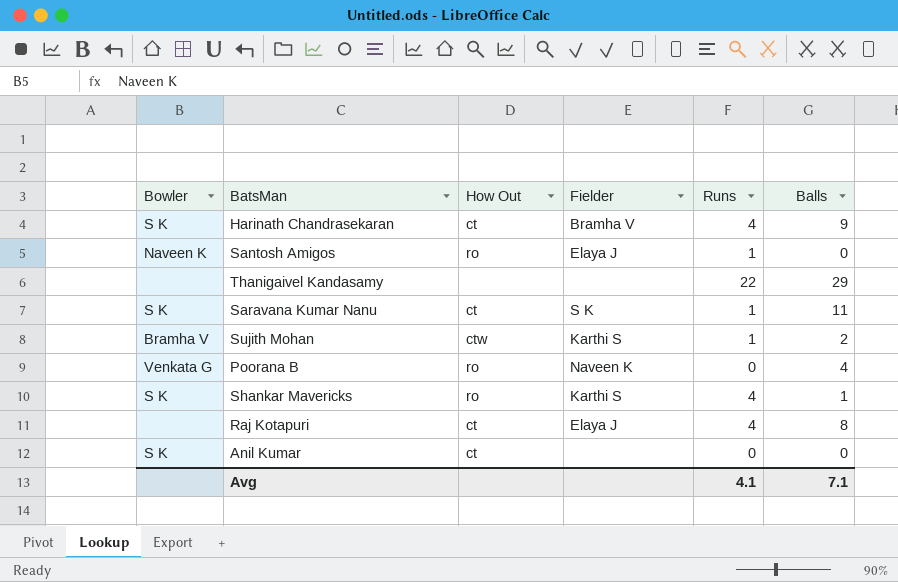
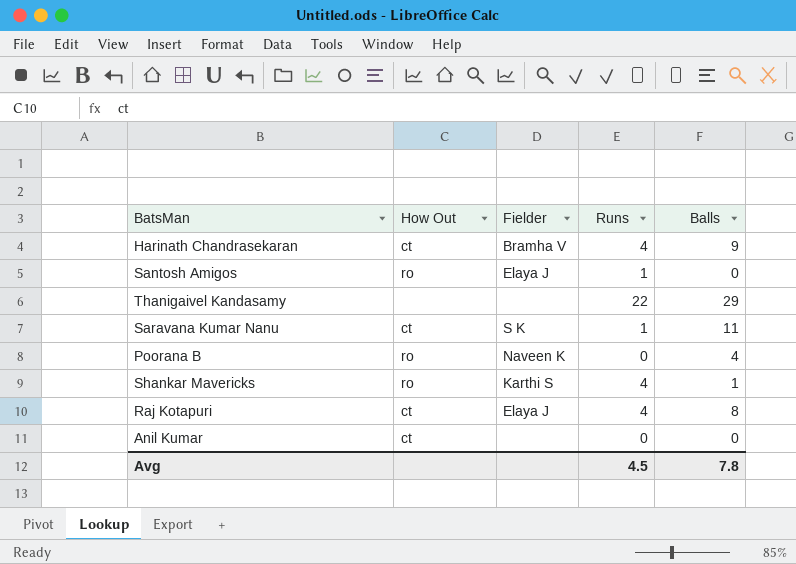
column Bowler | position: 1 -> none
row Sujith Mohan: Bramha V | ctw | Karthi S | 1 | 2 -> none
Avg | Runs: 4.1 -> 4.5
Avg | Balls: 7.1 -> 7.8

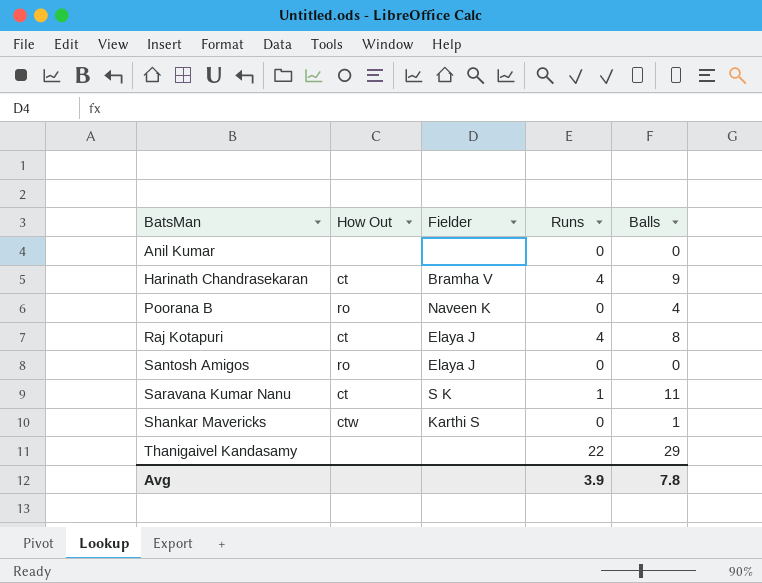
row order: none -> BatsMan ascending
Anil Kumar | How Out: ct -> none
Santosh Amigos | Runs: 1 -> 0
Shankar Mavericks | How Out: ro -> ctw
Shankar Mavericks | Runs: 4 -> 0
Avg | Runs: 4.5 -> 3.9

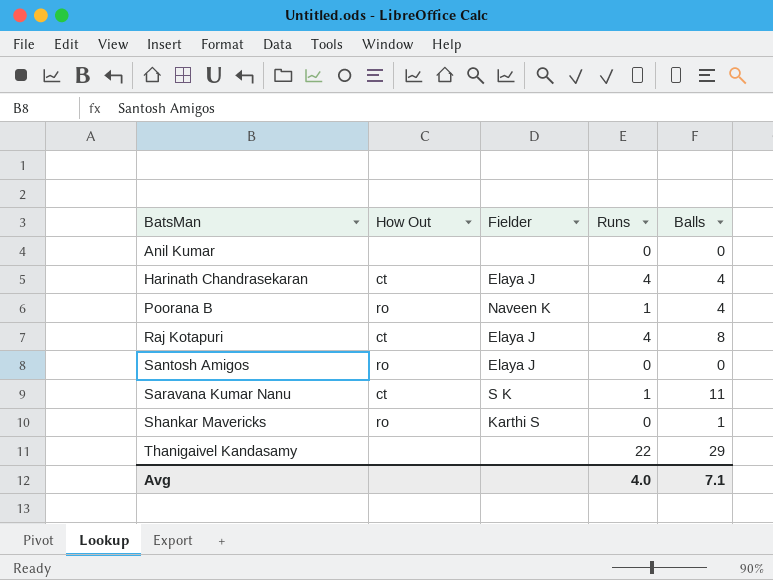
Harinath Chandrasekaran | Fielder: Bramha V -> Elaya J
Harinath Chandrasekaran | Balls: 9 -> 4
Poorana B | Runs: 0 -> 1
Shankar Mavericks | How Out: ctw -> ro
Avg | Runs: 3.9 -> 4.0
Avg | Balls: 7.8 -> 7.1

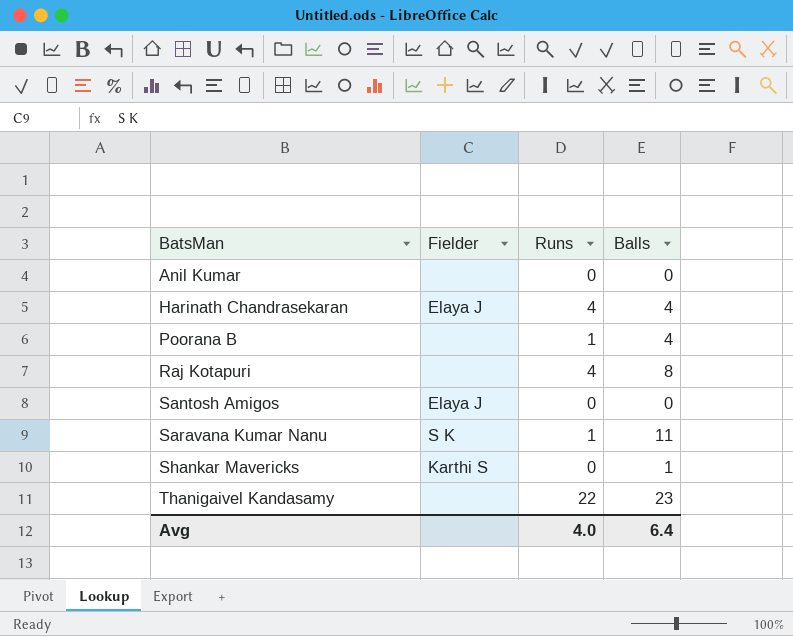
column How Out | position: 2 -> none
Poorana B | Fielder: Naveen K -> none
Raj Kotapuri | Fielder: Elaya J -> none
Thanigaivel Kandasamy | Balls: 29 -> 23
Avg | Balls: 7.1 -> 6.4

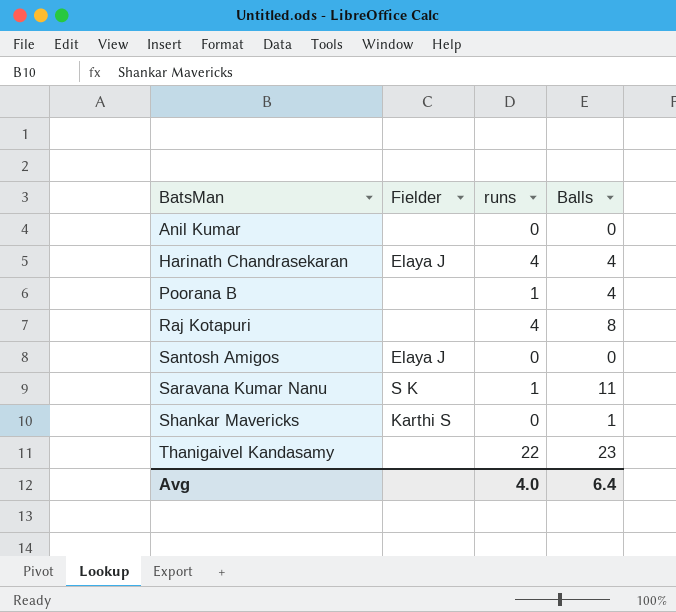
column name: Runs -> runs

